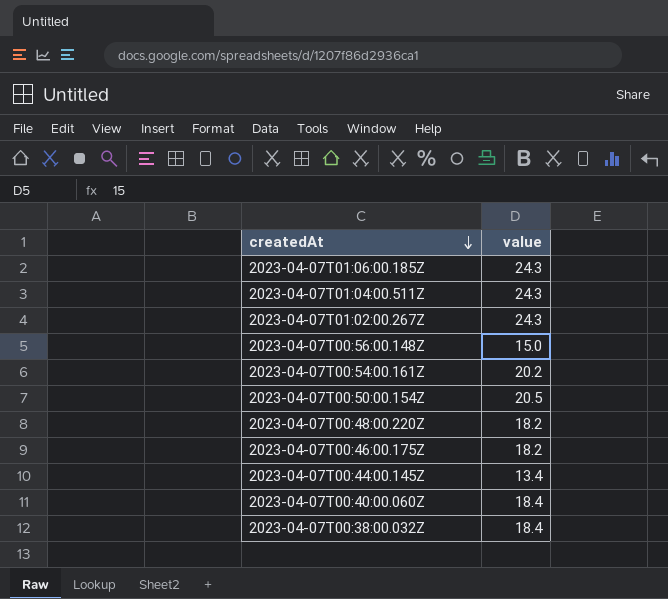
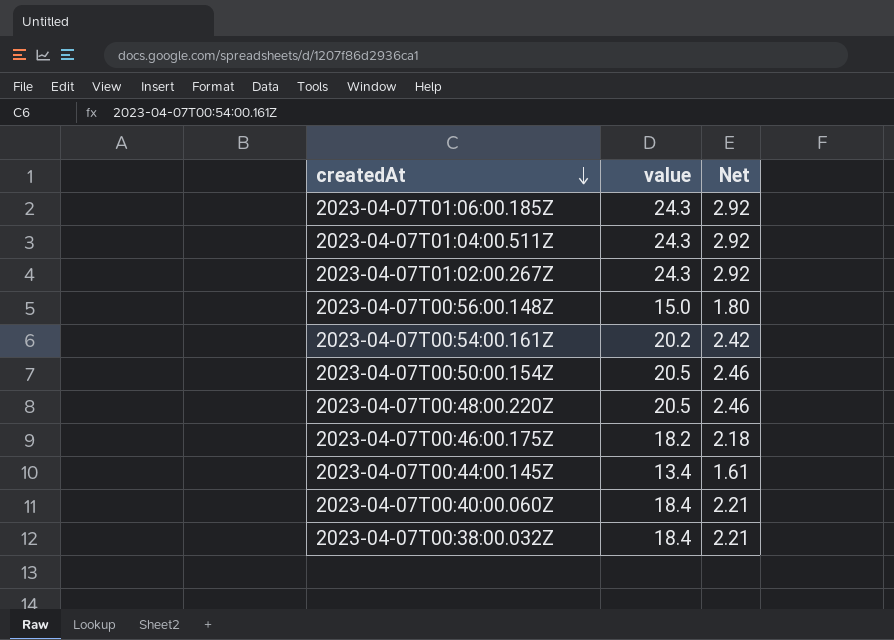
column Net | formula: none -> [value] * 0.12
2023-04-07T00:48:00.220Z | value: 18.2 -> 20.5

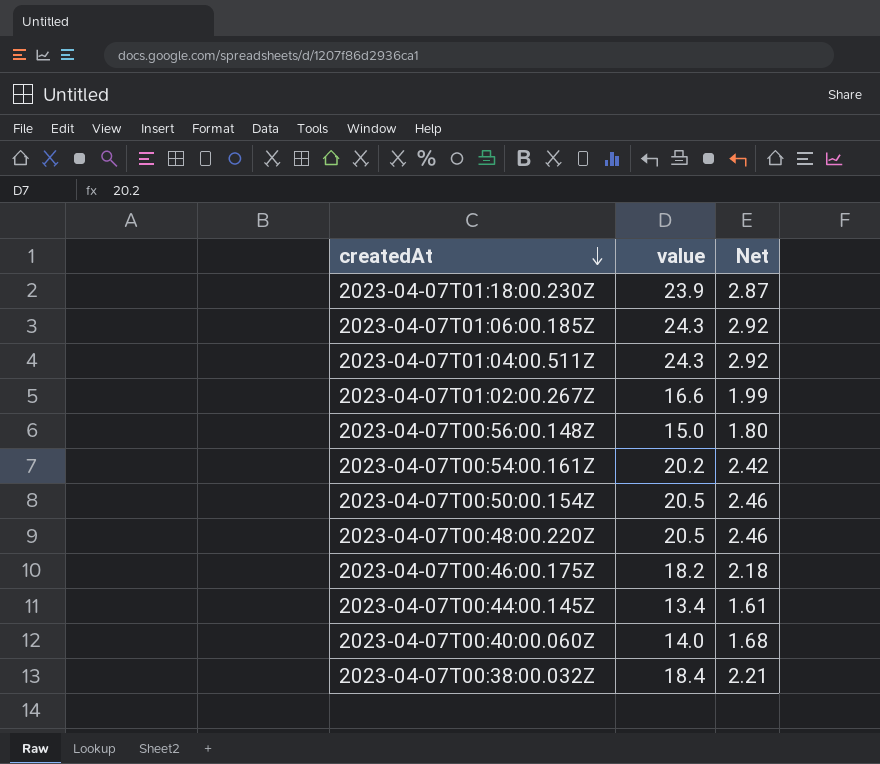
row 2023-04-07T01:18:00.230Z: none -> 23.9 | 2.87
2023-04-07T01:02:00.267Z | value: 24.3 -> 16.6
2023-04-07T01:02:00.267Z | Net: 2.92 -> 1.99
2023-04-07T00:40:00.060Z | value: 18.4 -> 14.0
2023-04-07T00:40:00.060Z | Net: 2.21 -> 1.68

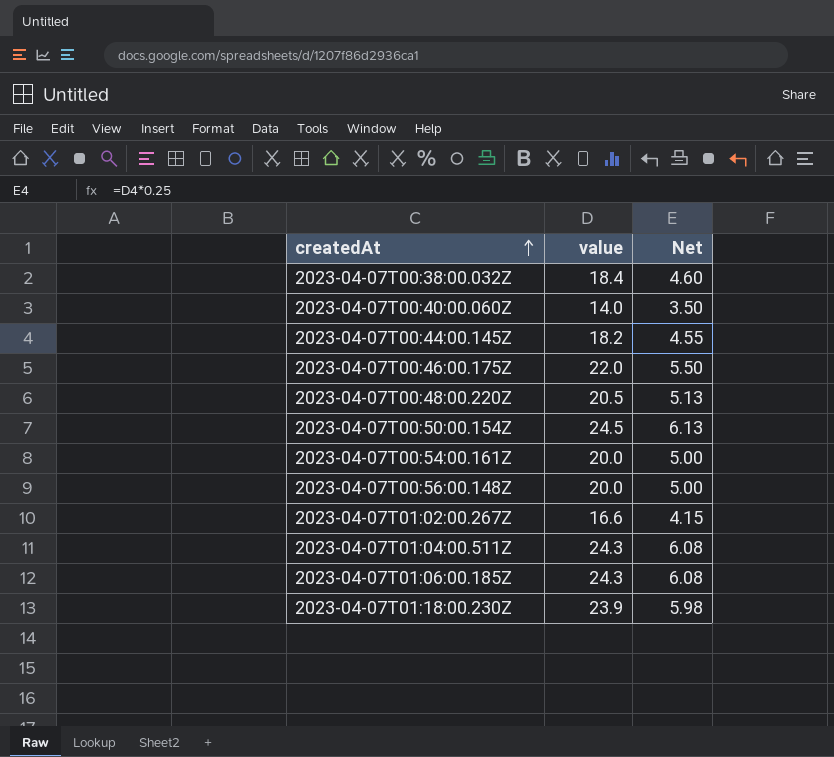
row order: createdAt descending -> createdAt ascending
column Net | formula: [value] * 0.12 -> [value] * 0.25
2023-04-07T00:44:00.145Z | value: 13.4 -> 18.2
2023-04-07T00:46:00.175Z | value: 18.2 -> 22.0
2023-04-07T00:50:00.154Z | value: 20.5 -> 24.5
2023-04-07T00:54:00.161Z | value: 20.2 -> 20.0
2023-04-07T00:56:00.148Z | value: 15.0 -> 20.0

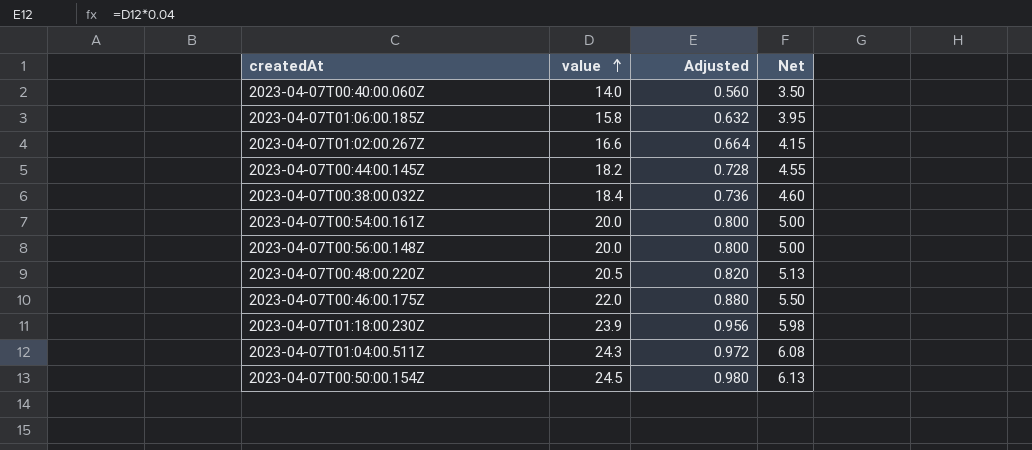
row order: createdAt ascending -> value ascending
column Adjusted | formula: none -> [value] * 0.04
2023-04-07T01:06:00.185Z | value: 24.3 -> 15.8
2023-04-07T01:06:00.185Z | Net: 6.08 -> 3.95

